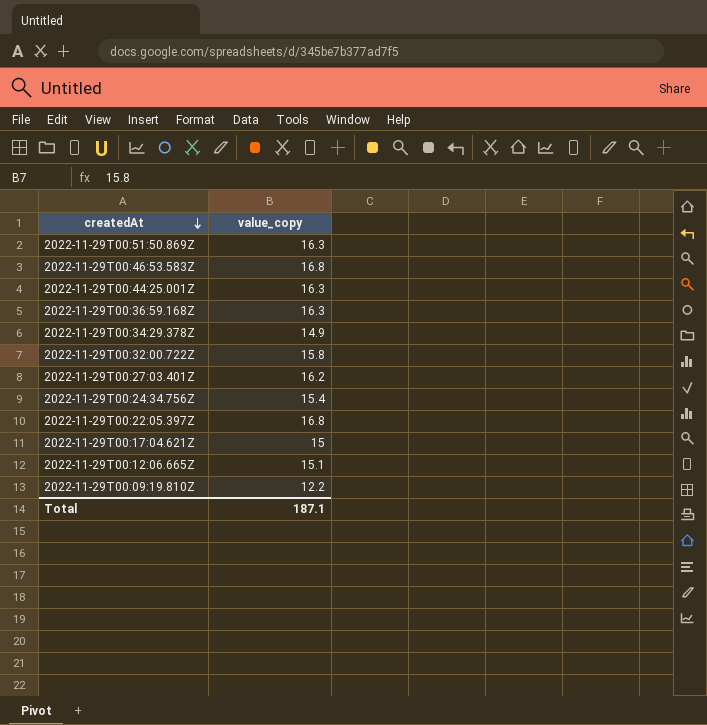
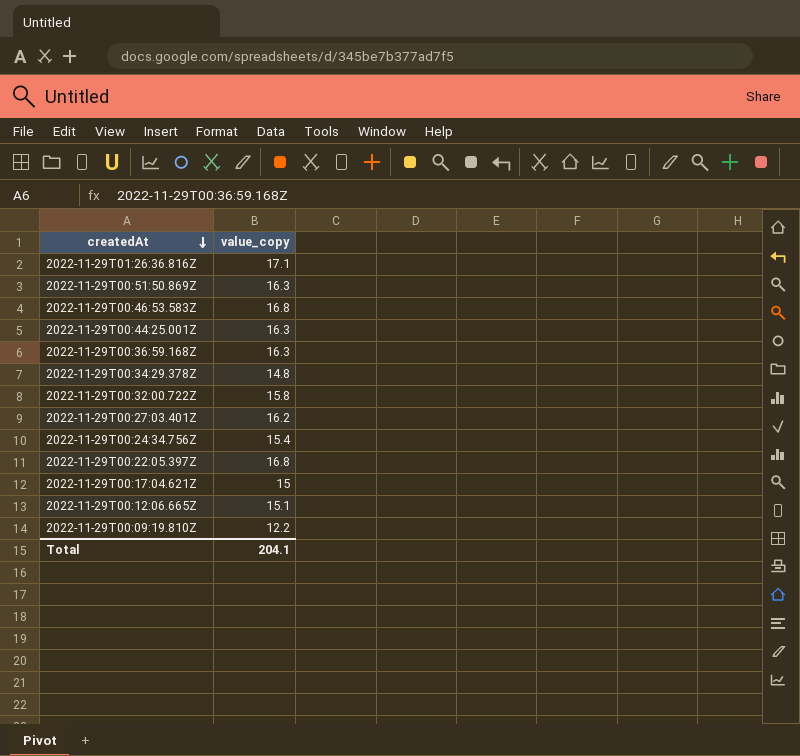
row 2022-11-29T01:26:36.816Z: none -> 17.1
2022-11-29T00:34:29.378Z | value_copy: 14.9 -> 14.8
Total | value_copy: 187.1 -> 204.1

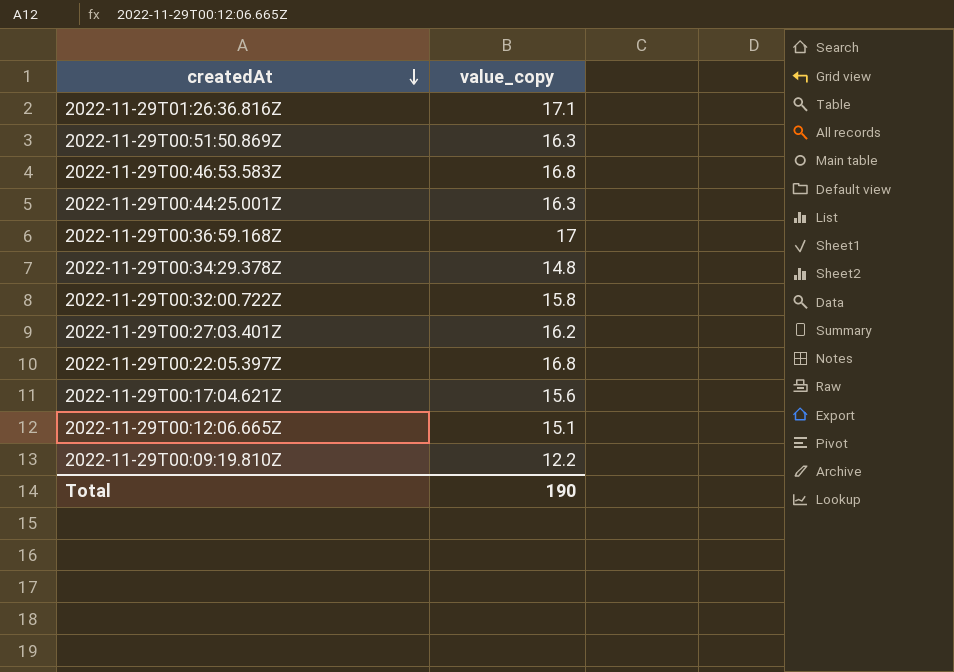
row 2022-11-29T00:24:34.756Z: 15.4 -> none
2022-11-29T00:36:59.168Z | value_copy: 16.3 -> 17
2022-11-29T00:17:04.621Z | value_copy: 15 -> 15.6
Total | value_copy: 204.1 -> 190

